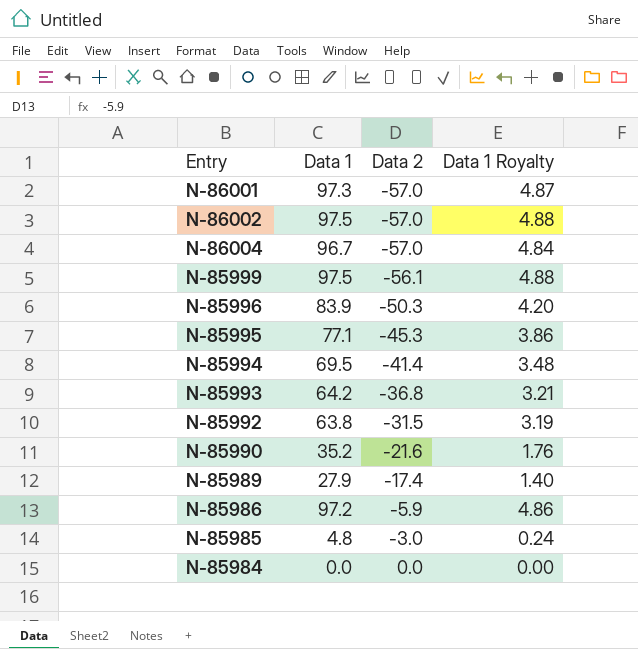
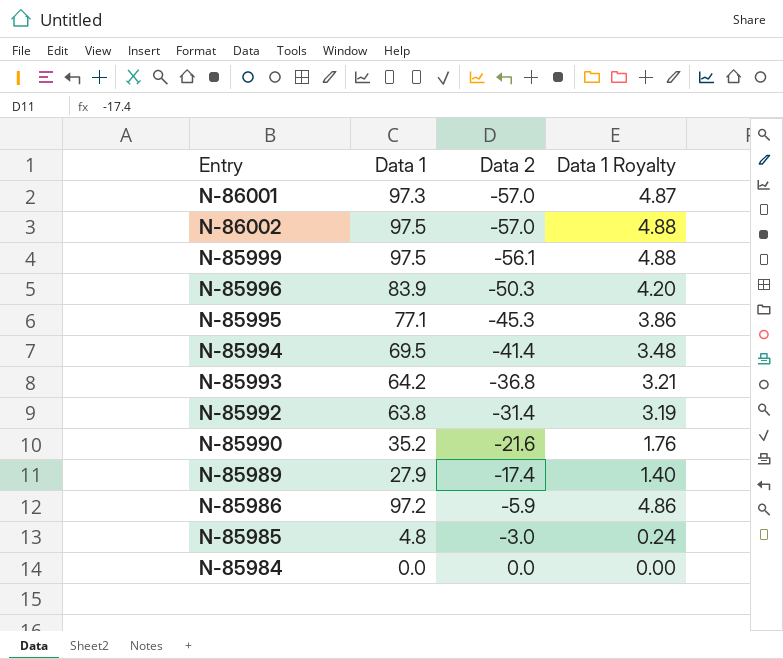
row N-86004: 96.7 | -57.0 | 4.84 -> none
N-85992 | Data 2: -31.5 -> -31.4

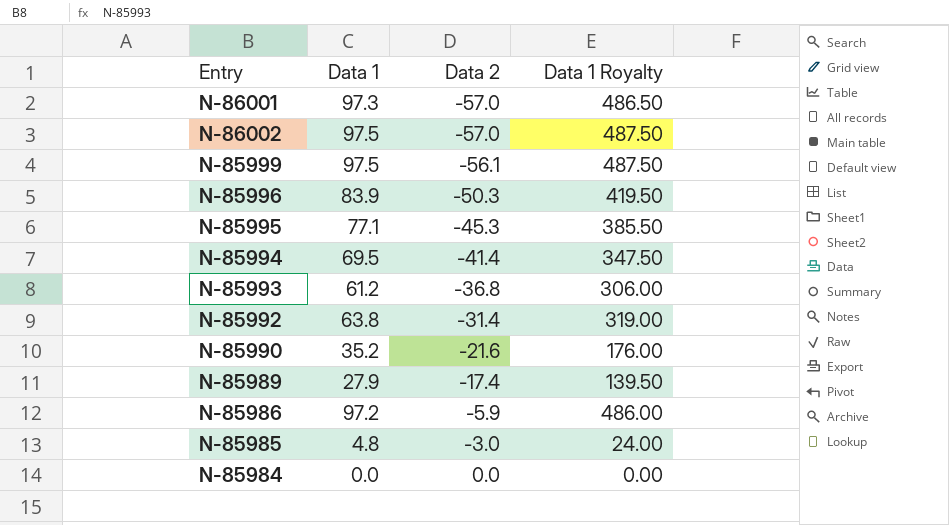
column Data 1 Royalty | formula: [Data 1] * 0.05 -> [Data 1] * 5
N-85993 | Data 1: 64.2 -> 61.2

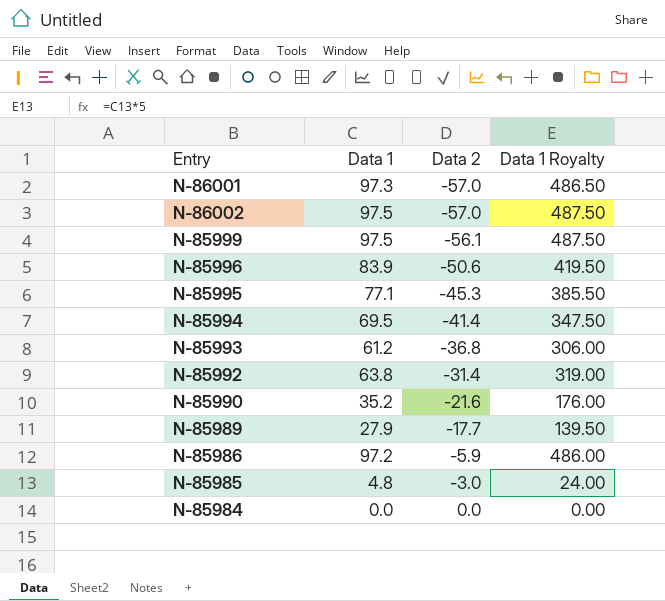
N-85996 | Data 2: -50.3 -> -50.6
N-85989 | Data 2: -17.4 -> -17.7

